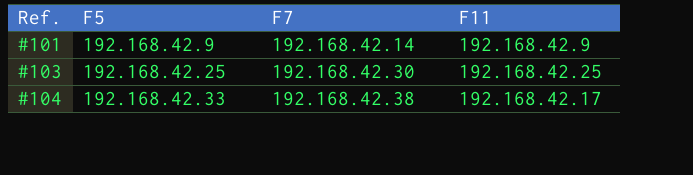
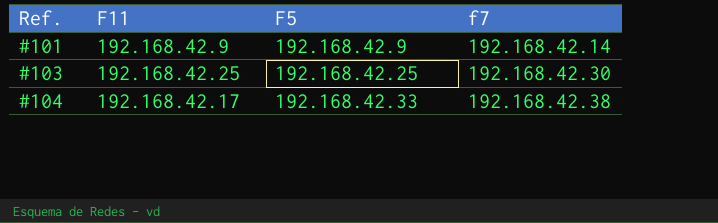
column F11 | position: 4 -> 2
column name: F7 -> f7

